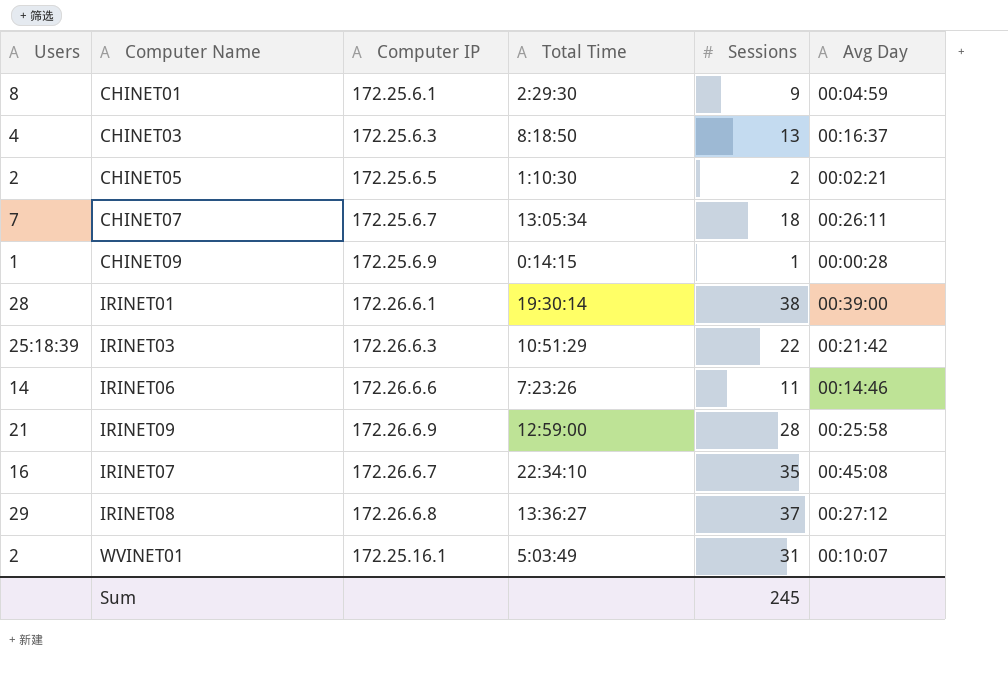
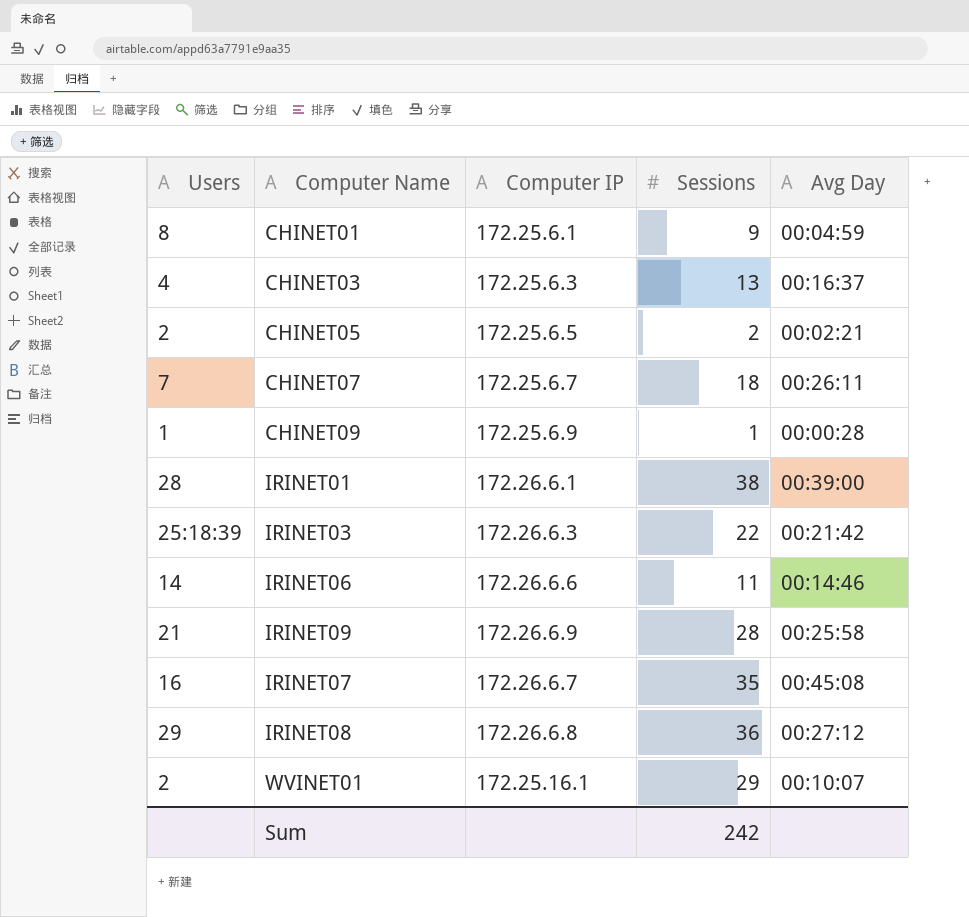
column Total Time | position: 4 -> none
IRINET08 | Sessions: 37 -> 36
WVINET01 | Sessions: 31 -> 29
Sum | Sessions: 245 -> 242

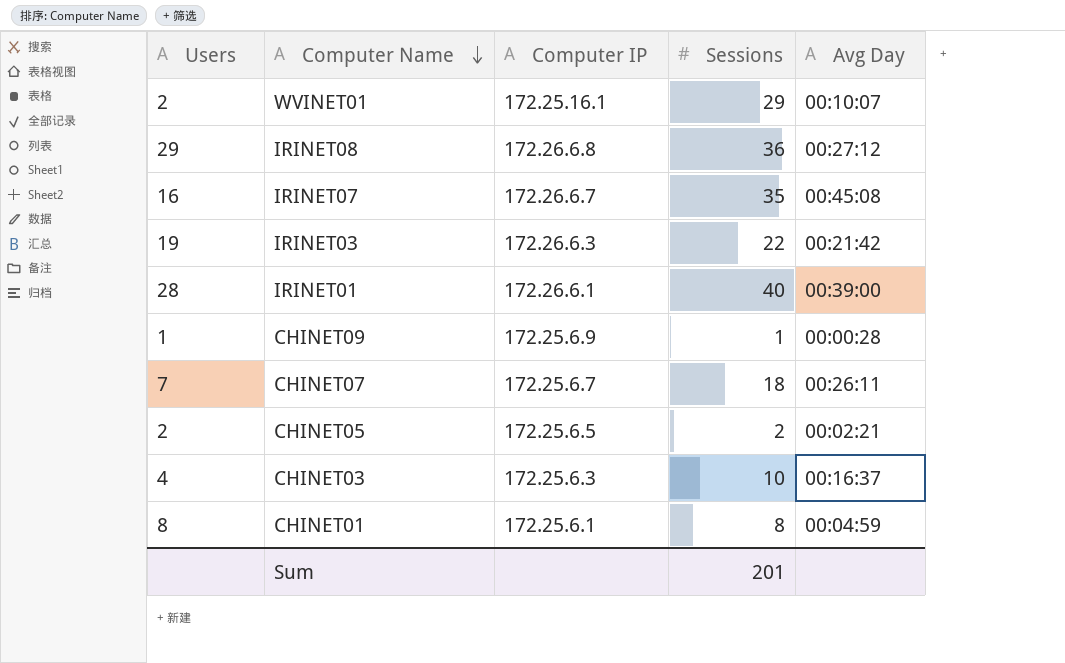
row order: none -> Computer Name descending
row IRINET06: 14 | 172.26.6.6 | 11 | 00:14:46 -> none
row IRINET09: 21 | 172.26.6.9 | 28 | 00:25:58 -> none
IRINET03 | Users: 25:18:39 -> 19
IRINET01 | Sessions: 38 -> 40
CHINET03 | Sessions: 13 -> 10
CHINET01 | Sessions: 9 -> 8
Sum | Sessions: 242 -> 201

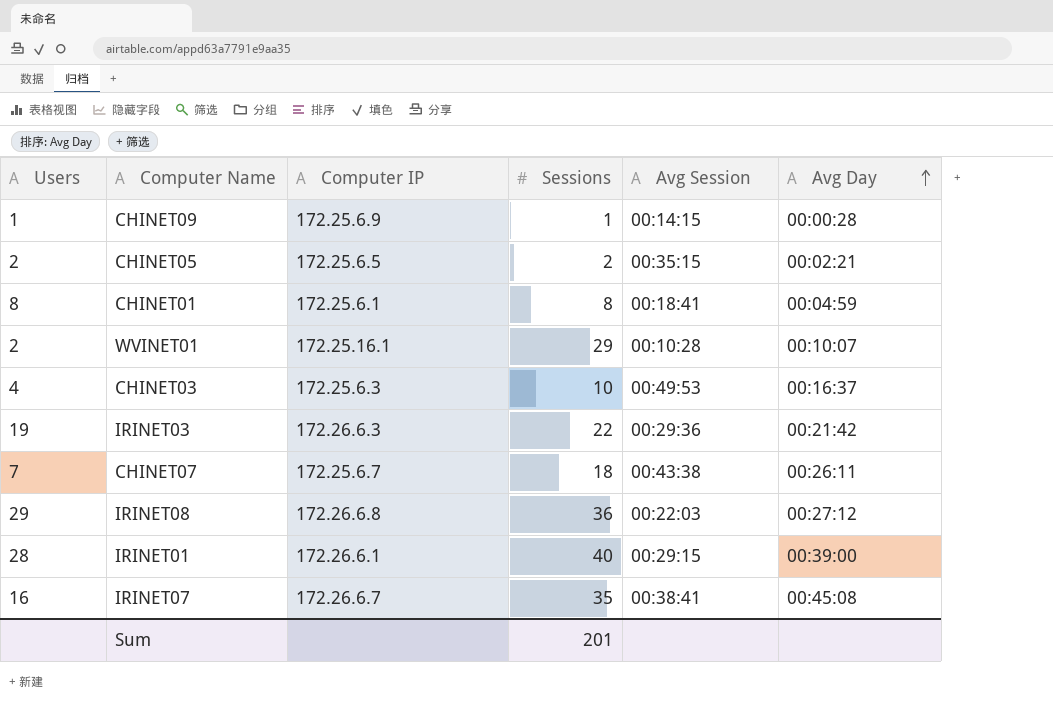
row order: Computer Name descending -> Avg Day ascending
column Avg Session | position: none -> 5

